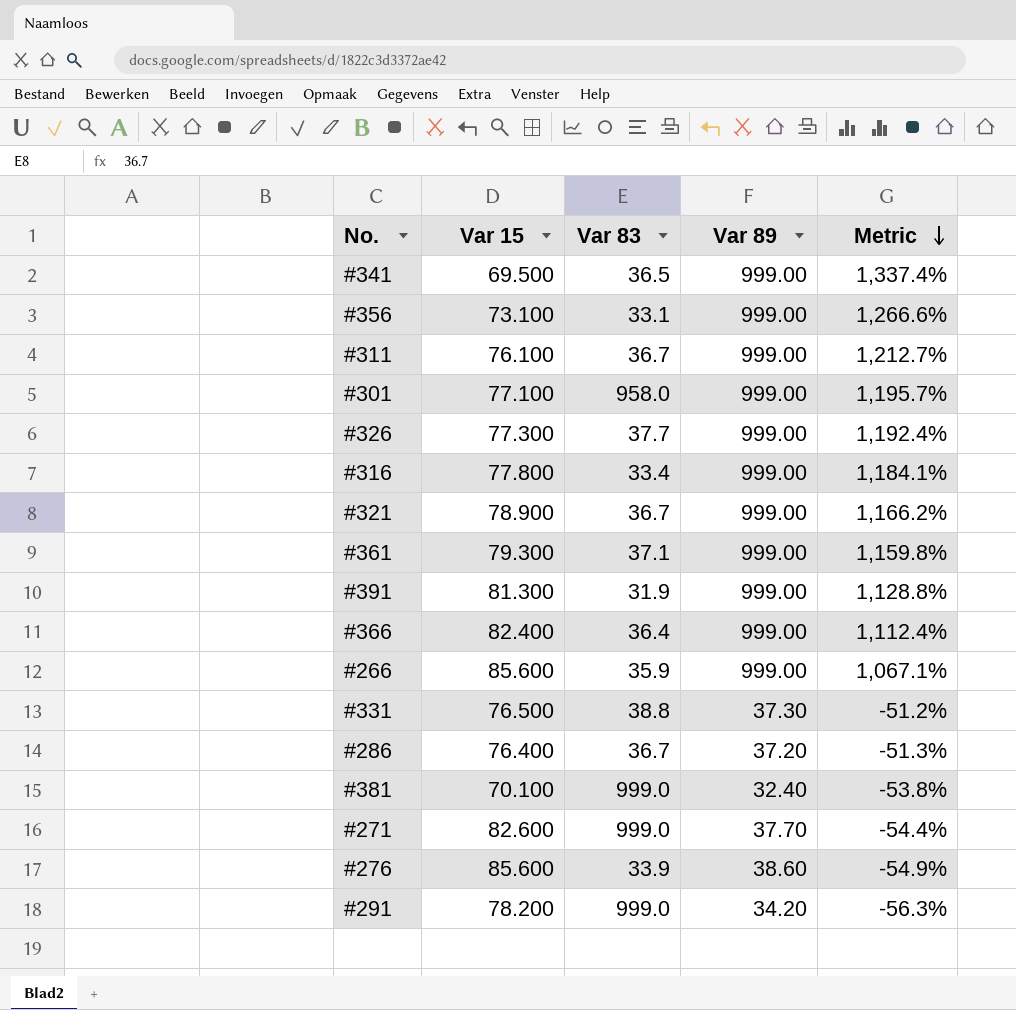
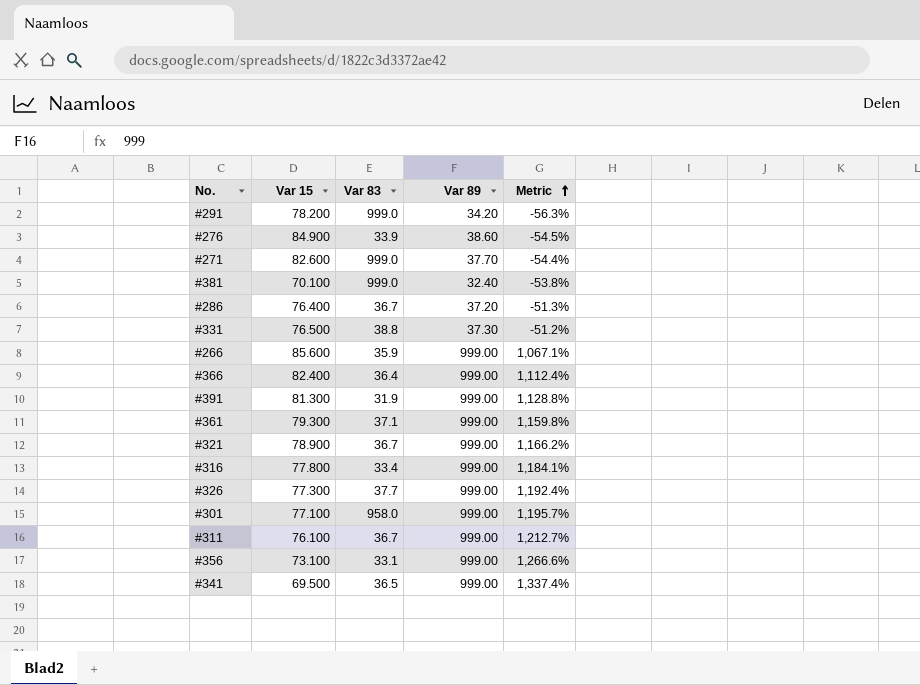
row order: Metric descending -> Metric ascending
#276 | Var 15: 85.600 -> 84.900
#276 | Metric: -54.9% -> -54.5%

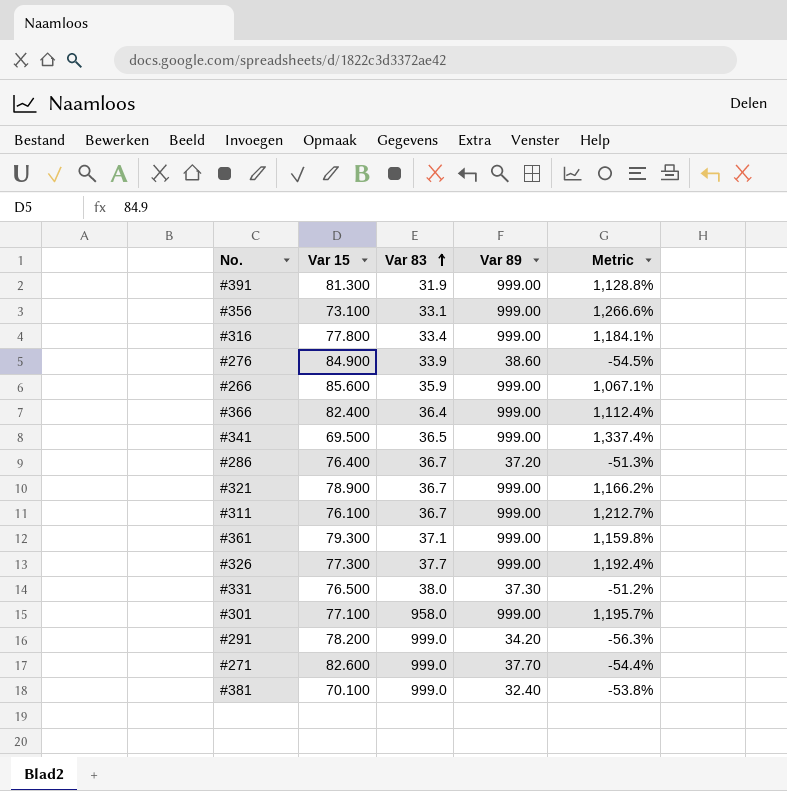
row order: Metric ascending -> Var 83 ascending
#331 | Var 83: 38.8 -> 38.0

